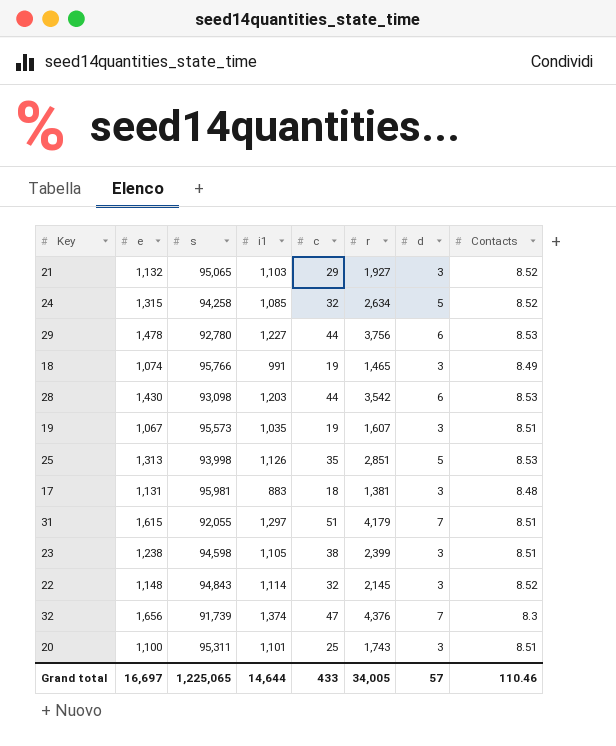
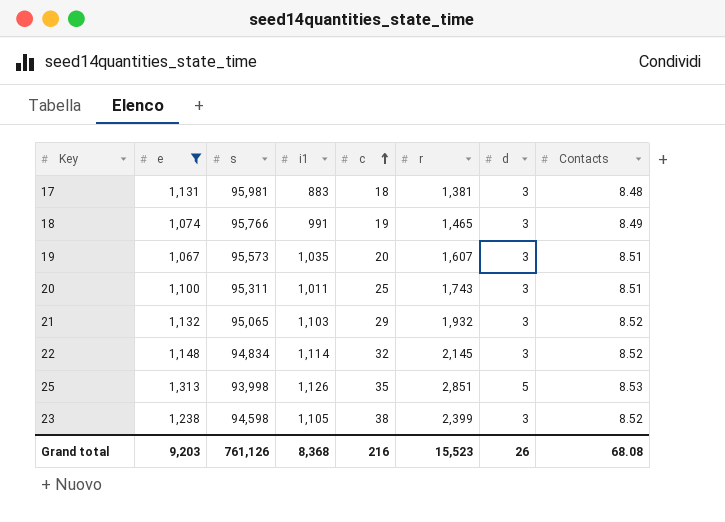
filter: none -> e <= 1,313
row order: none -> c ascending
19 | c: 19 -> 20
20 | i1: 1,101 -> 1,011
21 | r: 1,927 -> 1,932
22 | s: 94,843 -> 94,834
23 | Contacts: 8.51 -> 8.52
Grand total | e: 16,697 -> 9,203
Grand total | s: 1,225,065 -> 761,126
Grand total | i1: 14,644 -> 8,368
Grand total | c: 433 -> 216
Grand total | r: 34,005 -> 15,523
Grand total | d: 57 -> 26
Grand total | Contacts: 110.46 -> 68.08

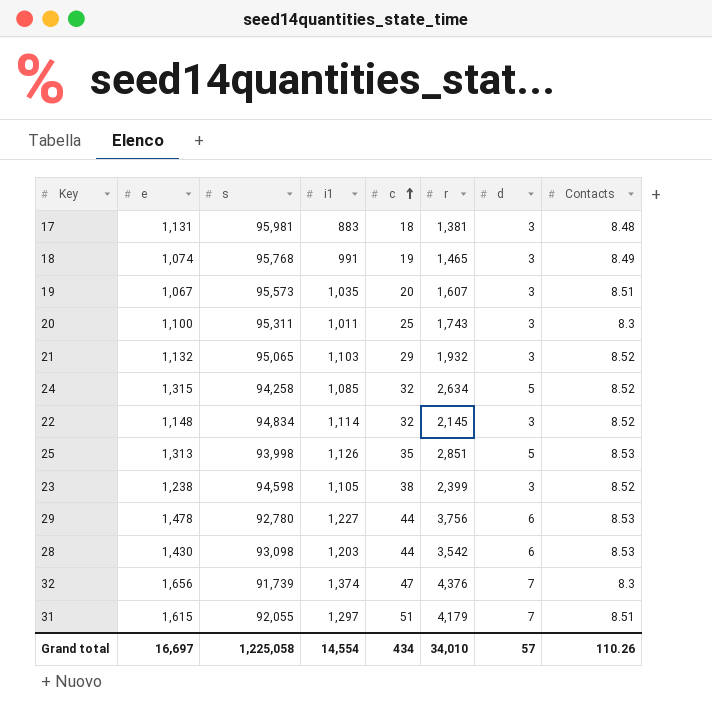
filter: e <= 1,313 -> none
18 | s: 95,766 -> 95,768
20 | Contacts: 8.51 -> 8.3
Grand total | e: 9,203 -> 16,697
Grand total | s: 761,126 -> 1,225,058
Grand total | i1: 8,368 -> 14,554
Grand total | c: 216 -> 434
Grand total | r: 15,523 -> 34,010
Grand total | d: 26 -> 57
Grand total | Contacts: 68.08 -> 110.26

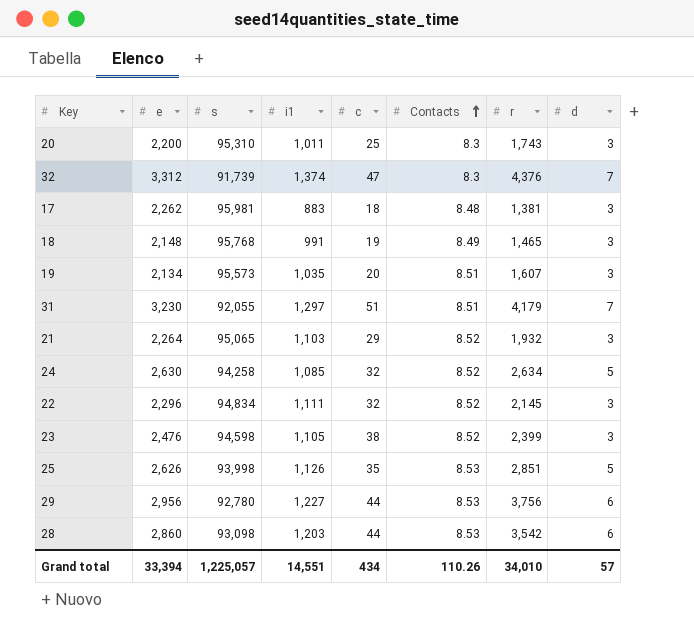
row order: c ascending -> Contacts ascending
column Contacts | position: 8 -> 6
20 | e: 1,100 -> 2,200
20 | s: 95,311 -> 95,310
32 | e: 1,656 -> 3,312
17 | e: 1,131 -> 2,262
18 | e: 1,074 -> 2,148
19 | e: 1,067 -> 2,134
31 | e: 1,615 -> 3,230
21 | e: 1,132 -> 2,264
24 | e: 1,315 -> 2,630
22 | e: 1,148 -> 2,296
22 | i1: 1,114 -> 1,111
23 | e: 1,238 -> 2,476
25 | e: 1,313 -> 2,626
29 | e: 1,478 -> 2,956
28 | e: 1,430 -> 2,860
Grand total | e: 16,697 -> 33,394
Grand total | s: 1,225,058 -> 1,225,057
Grand total | i1: 14,554 -> 14,551

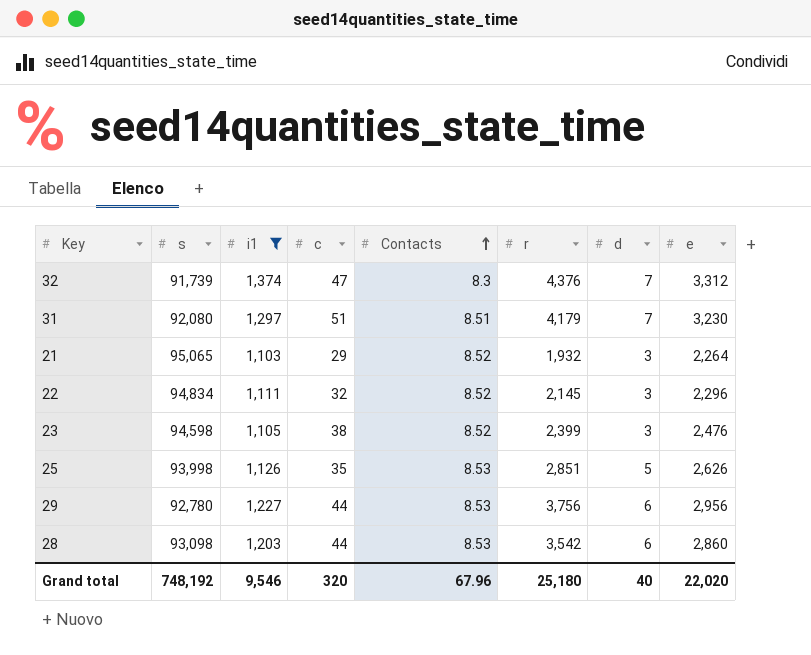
filter: none -> i1 >= 1,103
column e | position: 2 -> 8
31 | s: 92,055 -> 92,080
Grand total | s: 1,225,057 -> 748,192
Grand total | i1: 14,551 -> 9,546
Grand total | c: 434 -> 320
Grand total | Contacts: 110.26 -> 67.96
Grand total | r: 34,010 -> 25,180
Grand total | d: 57 -> 40
Grand total | e: 33,394 -> 22,020

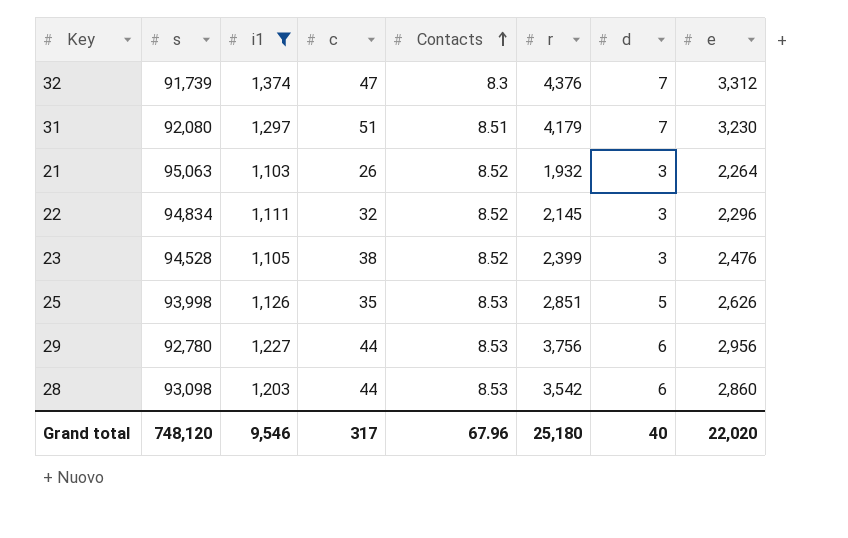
21 | s: 95,065 -> 95,063
21 | c: 29 -> 26
23 | s: 94,598 -> 94,528
Grand total | s: 748,192 -> 748,120
Grand total | c: 320 -> 317

